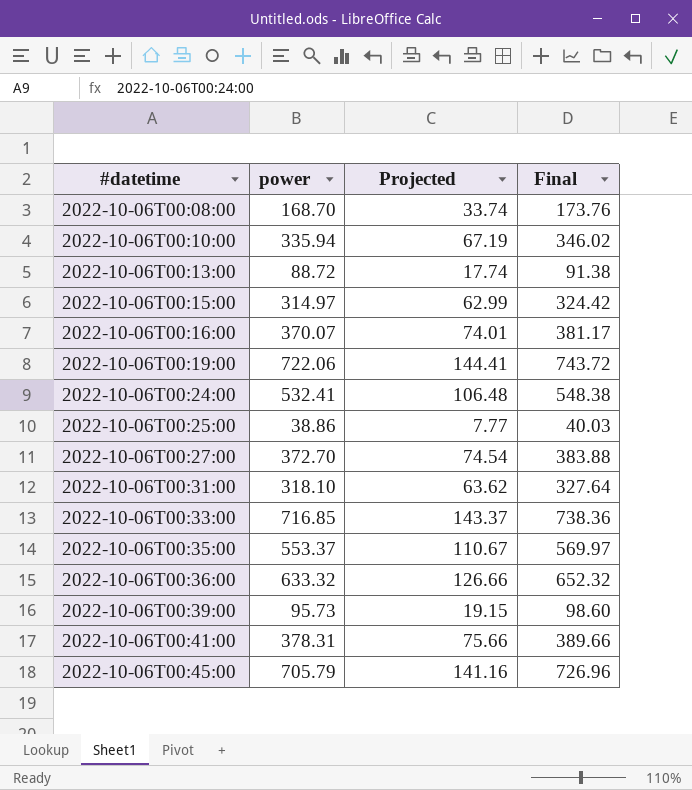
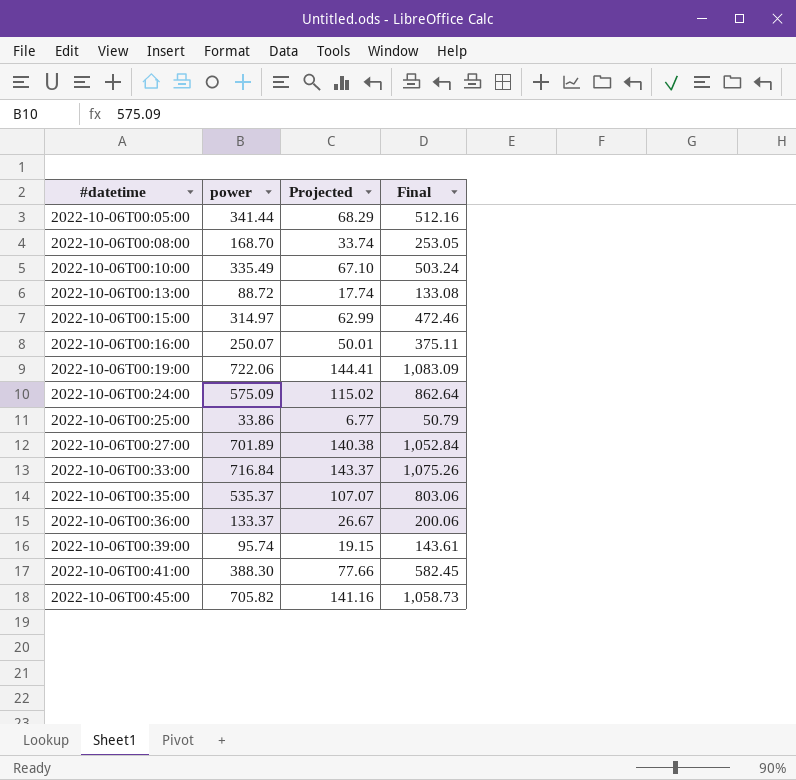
column Final | formula: [power] * 1.03 -> [power] * 1.5
row 2022-10-06T00:31:00: 318.10 | 63.62 | 327.64 -> none
row 2022-10-06T00:05:00: none -> 341.44 | 68.29 | 512.16
2022-10-06T00:10:00 | power: 335.94 -> 335.49
2022-10-06T00:10:00 | Projected: 67.19 -> 67.10
2022-10-06T00:16:00 | power: 370.07 -> 250.07
2022-10-06T00:16:00 | Projected: 74.01 -> 50.01
2022-10-06T00:24:00 | power: 532.41 -> 575.09
2022-10-06T00:24:00 | Projected: 106.48 -> 115.02
2022-10-06T00:25:00 | power: 38.86 -> 33.86
2022-10-06T00:25:00 | Projected: 7.77 -> 6.77
2022-10-06T00:27:00 | power: 372.70 -> 701.89
2022-10-06T00:27:00 | Projected: 74.54 -> 140.38
2022-10-06T00:33:00 | power: 716.85 -> 716.84
2022-10-06T00:35:00 | power: 553.37 -> 535.37
2022-10-06T00:35:00 | Projected: 110.67 -> 107.07
2022-10-06T00:36:00 | power: 633.32 -> 133.37
2022-10-06T00:36:00 | Projected: 126.66 -> 26.67
2022-10-06T00:39:00 | power: 95.73 -> 95.74
2022-10-06T00:41:00 | power: 378.31 -> 388.30
2022-10-06T00:41:00 | Projected: 75.66 -> 77.66
2022-10-06T00:45:00 | power: 705.79 -> 705.82

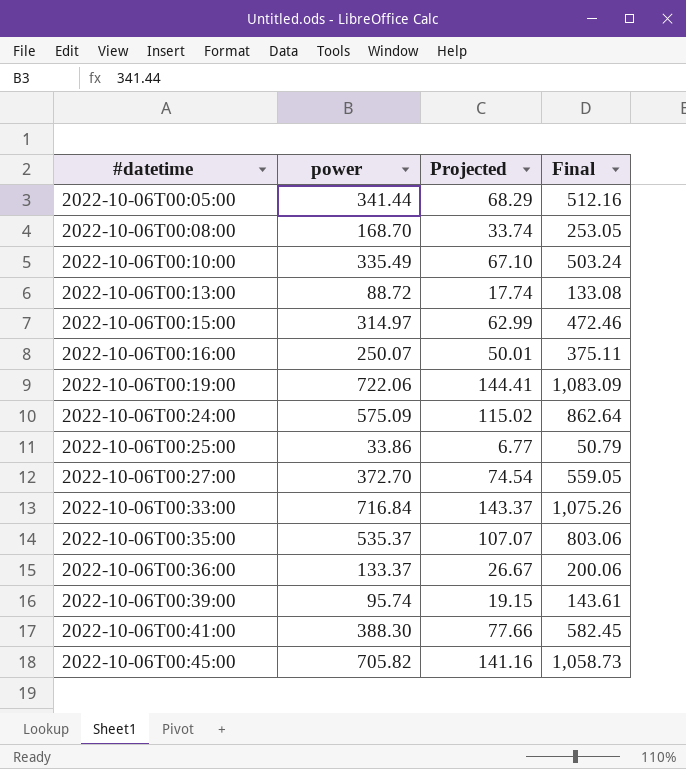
2022-10-06T00:27:00 | power: 701.89 -> 372.70
2022-10-06T00:27:00 | Projected: 140.38 -> 74.54
2022-10-06T00:27:00 | Final: 1,052.84 -> 559.05

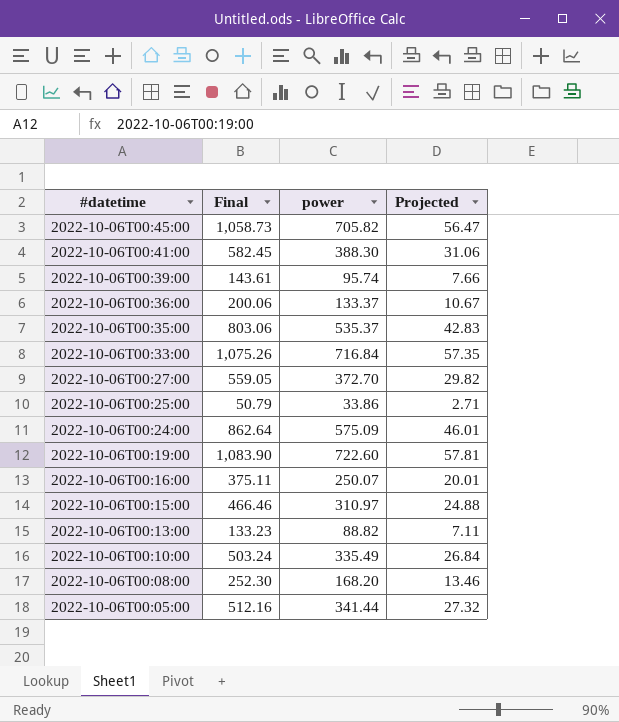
row order: #datetime ascending -> #datetime descending
column Final | position: 4 -> 2
column Projected | formula: [power] * 0.2 -> [power] * 0.08
2022-10-06T00:19:00 | Final: 1,083.09 -> 1,083.90
2022-10-06T00:19:00 | power: 722.06 -> 722.60
2022-10-06T00:15:00 | Final: 472.46 -> 466.46
2022-10-06T00:15:00 | power: 314.97 -> 310.97
2022-10-06T00:13:00 | Final: 133.08 -> 133.23
2022-10-06T00:13:00 | power: 88.72 -> 88.82
2022-10-06T00:08:00 | Final: 253.05 -> 252.30
2022-10-06T00:08:00 | power: 168.70 -> 168.20

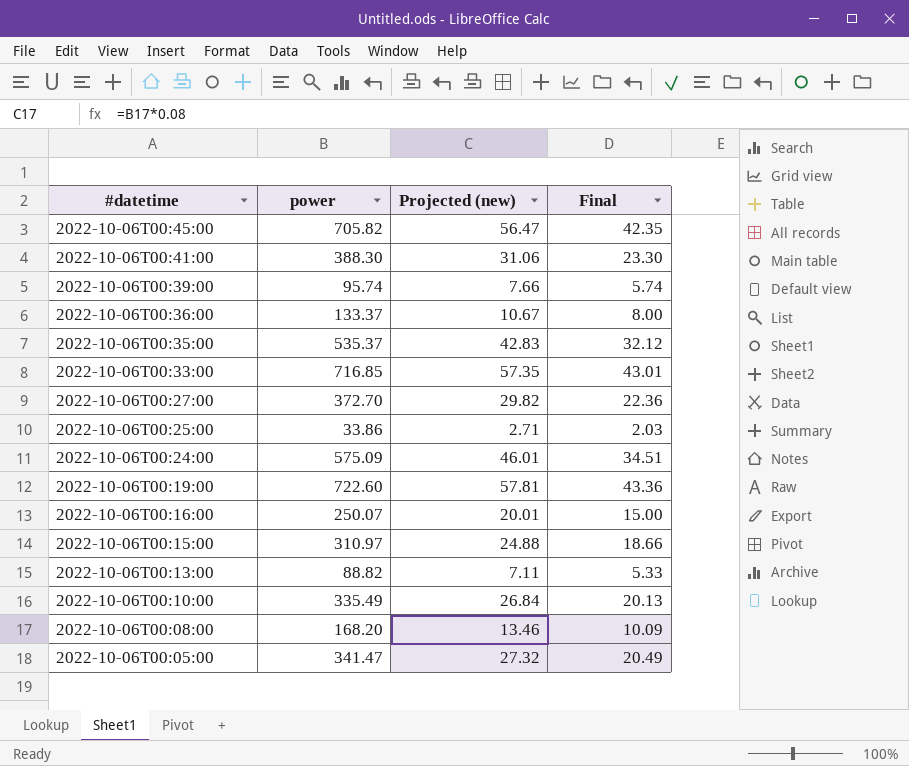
column name: Projected -> Projected (new)
column Final | formula: [power] * 1.5 -> [power] * 0.06
column Final | position: 2 -> 4
2022-10-06T00:33:00 | power: 716.84 -> 716.85
2022-10-06T00:05:00 | power: 341.44 -> 341.47

